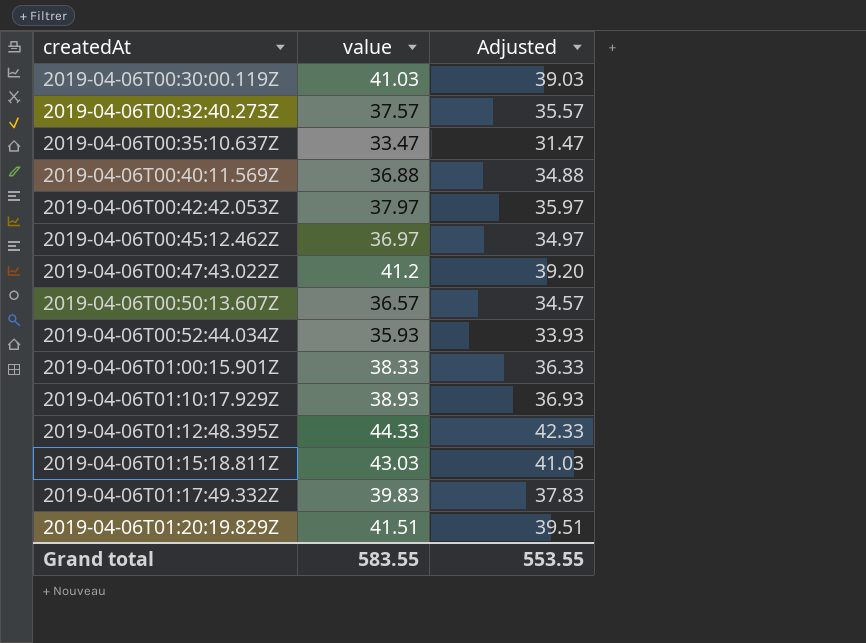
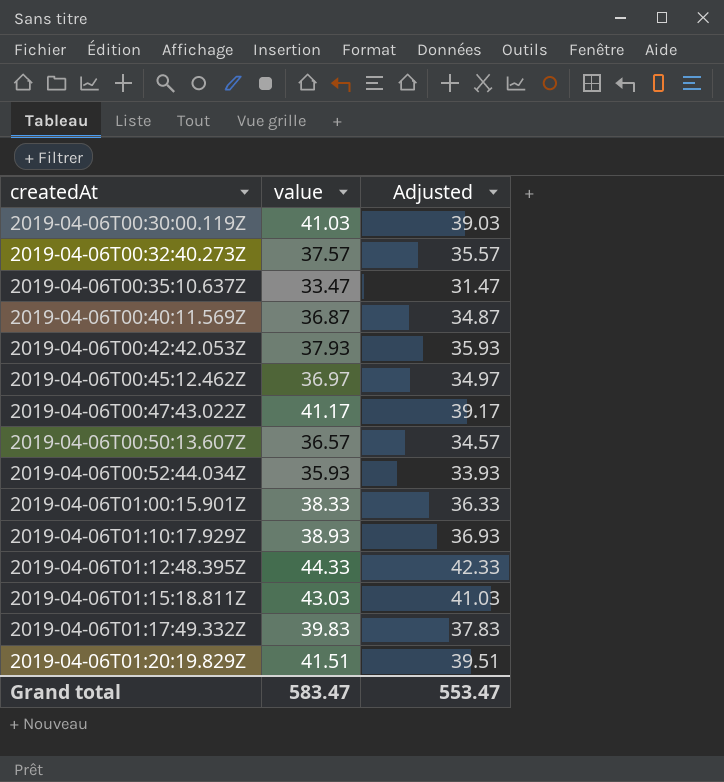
2019-04-06T00:40:11.569Z | value: 36.88 -> 36.87
2019-04-06T00:40:11.569Z | Adjusted: 34.88 -> 34.87
2019-04-06T00:42:42.053Z | value: 37.97 -> 37.93
2019-04-06T00:42:42.053Z | Adjusted: 35.97 -> 35.93
2019-04-06T00:47:43.022Z | value: 41.2 -> 41.17
2019-04-06T00:47:43.022Z | Adjusted: 39.20 -> 39.17
Grand total | value: 583.55 -> 583.47
Grand total | Adjusted: 553.55 -> 553.47

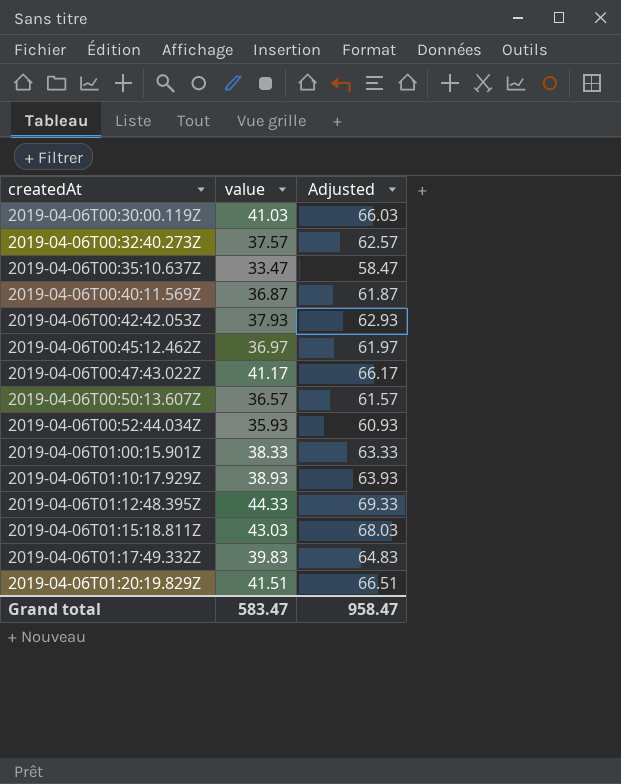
column Adjusted | formula: [value] - 2 -> [value] + 25
Grand total | Adjusted: 553.47 -> 958.47

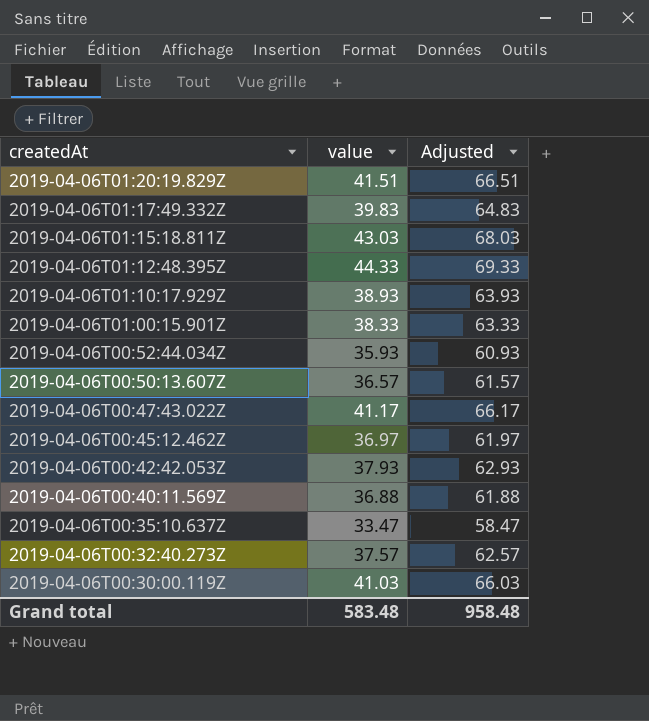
row order: createdAt ascending -> createdAt descending
2019-04-06T00:40:11.569Z | value: 36.87 -> 36.88
2019-04-06T00:40:11.569Z | Adjusted: 61.87 -> 61.88
Grand total | value: 583.47 -> 583.48
Grand total | Adjusted: 958.47 -> 958.48

